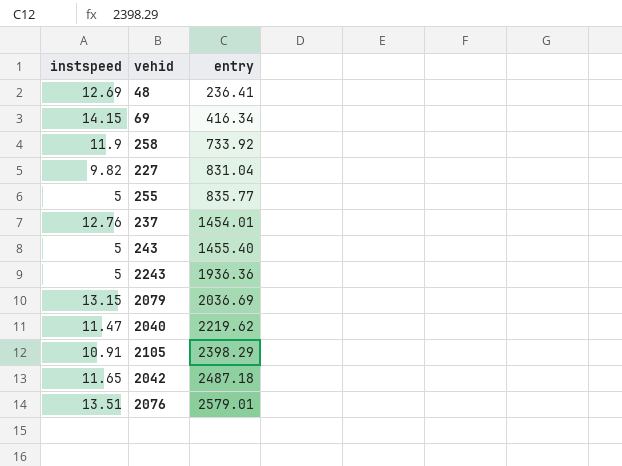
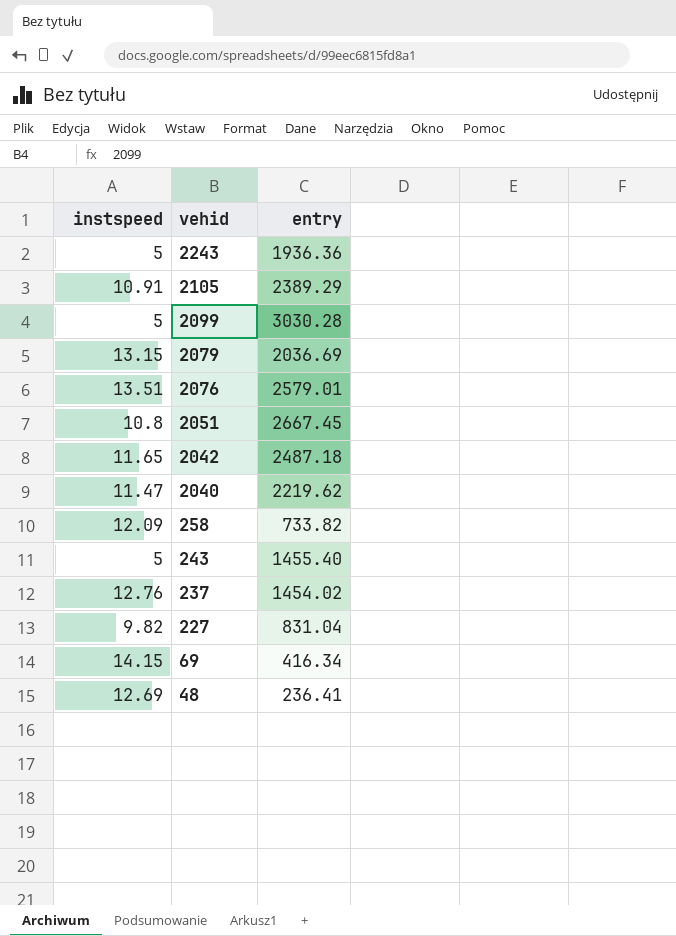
row order: entry ascending -> vehid descending
row 255: 5 | 835.77 -> none
2105 | entry: 2398.29 -> 2389.29
row 2099: none -> 5 | 3030.28
row 2051: none -> 10.8 | 2667.45
258 | instspeed: 11.9 -> 12.09
258 | entry: 733.92 -> 733.82
237 | entry: 1454.01 -> 1454.02

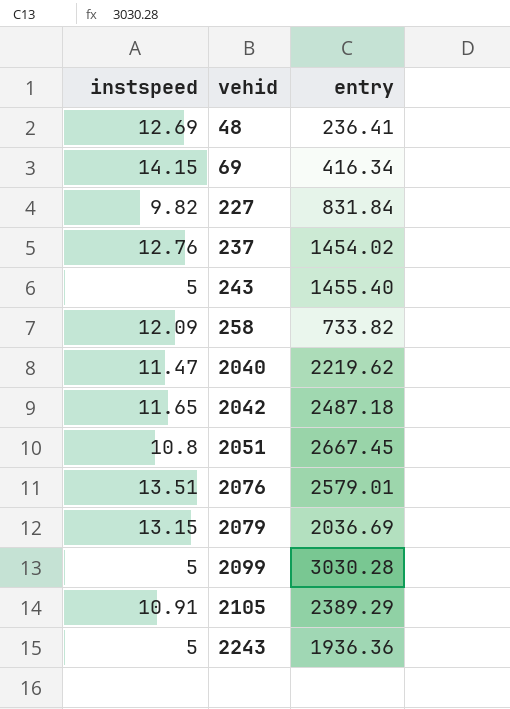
row order: vehid descending -> vehid ascending
227 | entry: 831.04 -> 831.84

